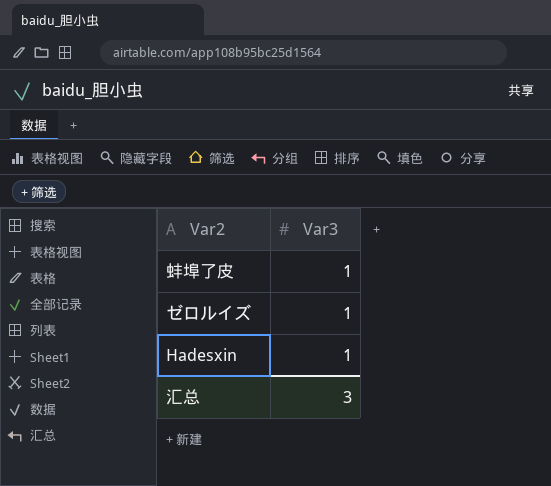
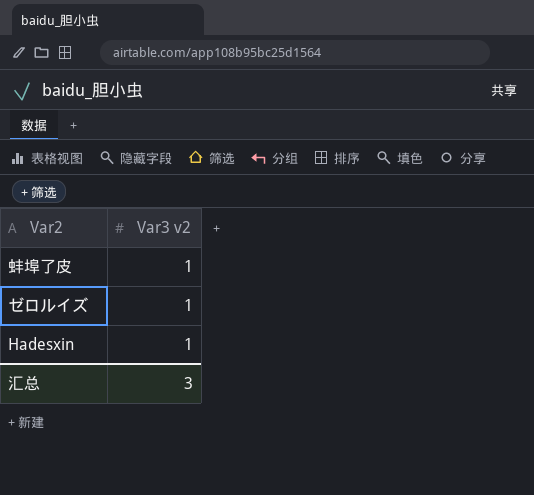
column name: Var3 -> Var3 v2

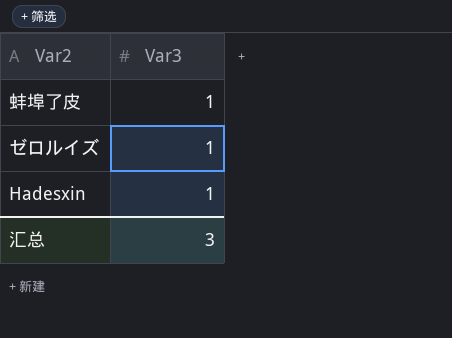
column name: Var3 v2 -> Var3

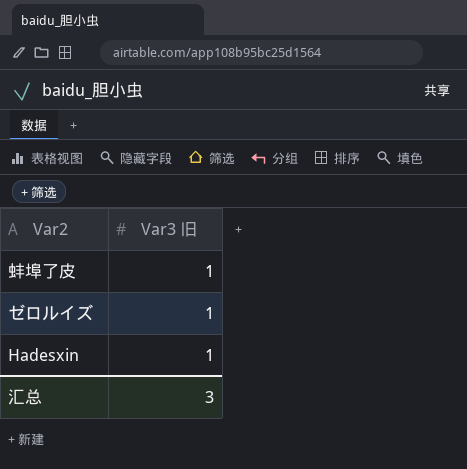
column name: Var3 -> Var3 旧

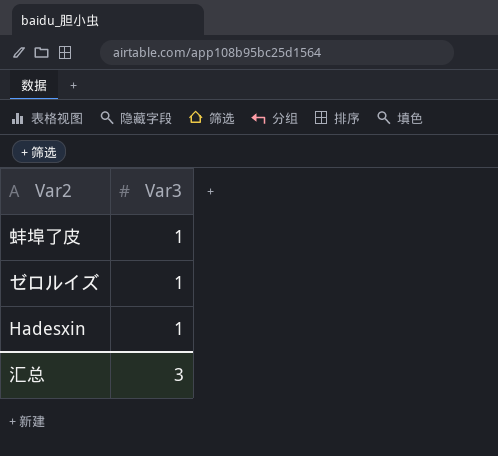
column name: Var3 旧 -> Var3

